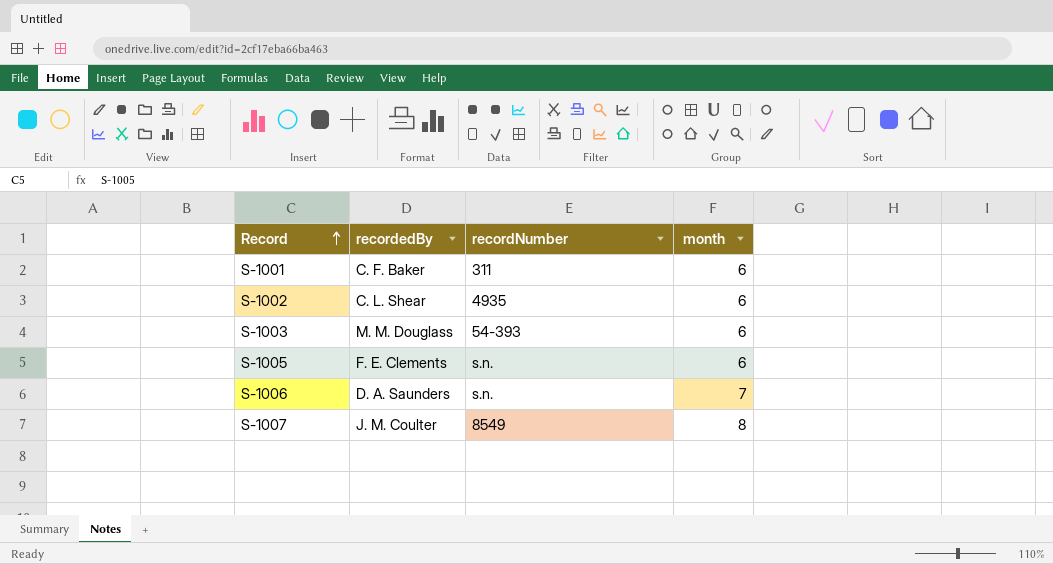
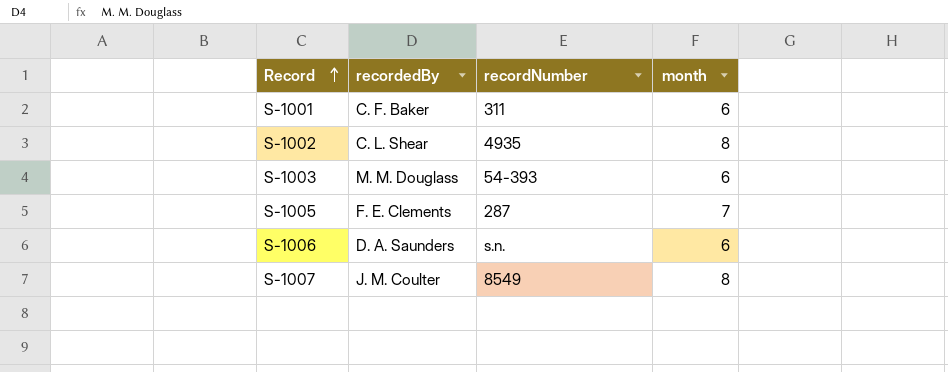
S-1002 | month: 6 -> 8
S-1005 | recordNumber: s.n. -> 287
S-1005 | month: 6 -> 7
S-1006 | month: 7 -> 6

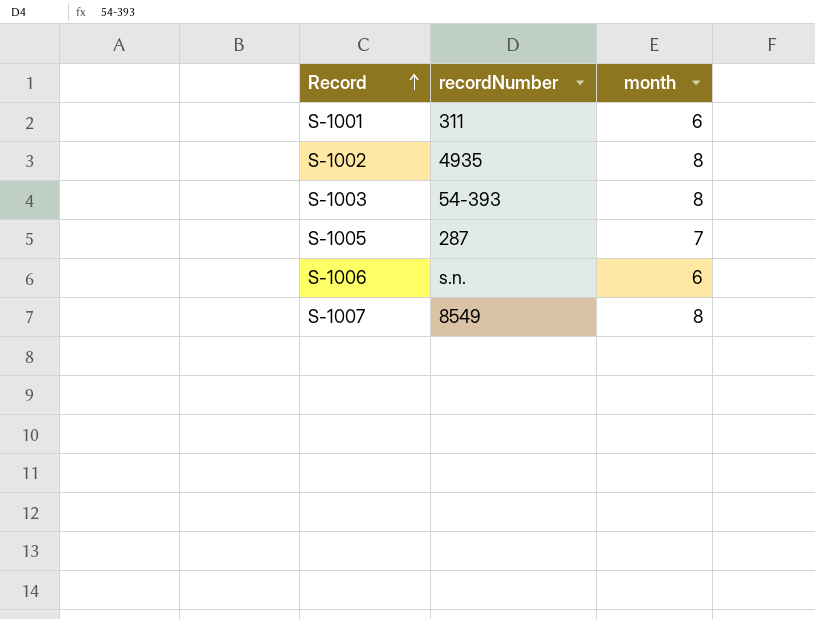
column recordedBy | position: 2 -> none
S-1003 | month: 6 -> 8

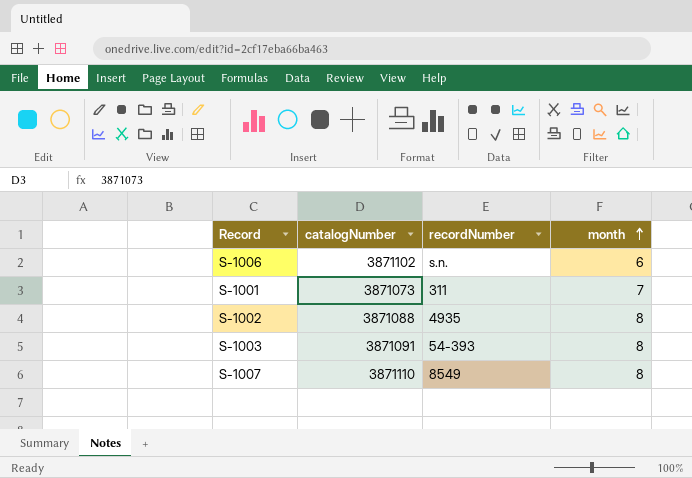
row order: Record ascending -> month ascending
column catalogNumber | position: none -> 2
row S-1005: 287 | 7 -> none
S-1001 | month: 6 -> 7

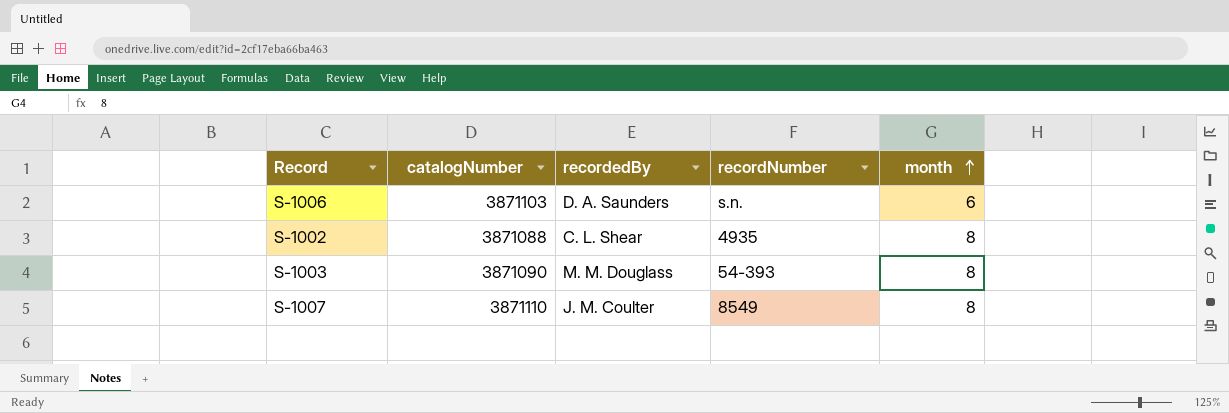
column recordedBy | position: none -> 3
row S-1001: 3871073 | 311 | 7 -> none
S-1006 | catalogNumber: 3871102 -> 3871103
S-1003 | catalogNumber: 3871091 -> 3871090

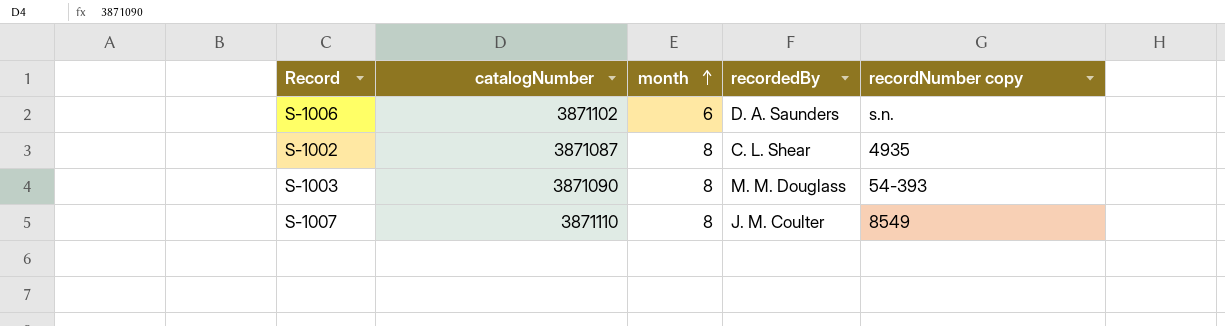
column month | position: 5 -> 3
column name: recordNumber -> recordNumber copy
S-1006 | catalogNumber: 3871103 -> 3871102
S-1002 | catalogNumber: 3871088 -> 3871087

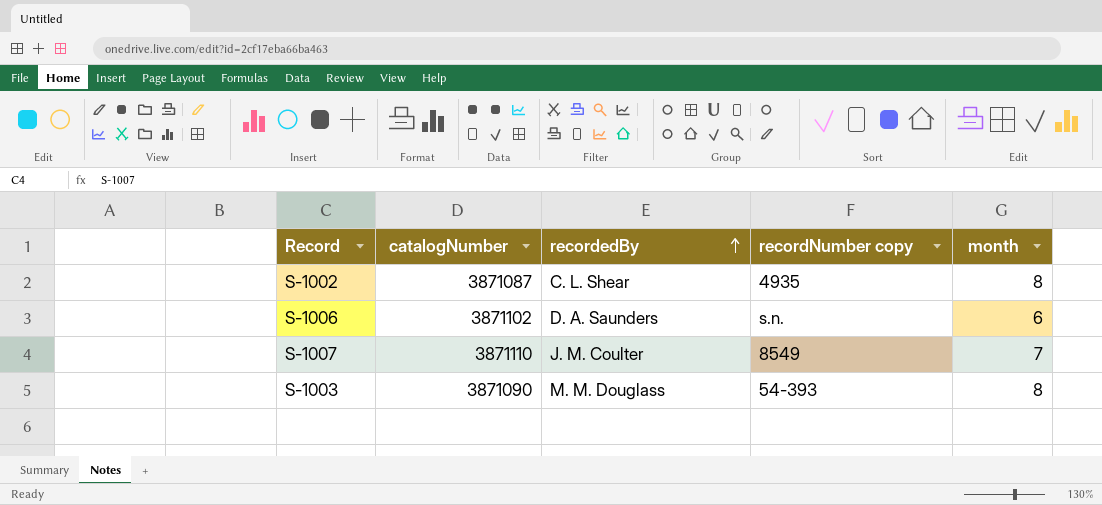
row order: month ascending -> recordedBy ascending
column month | position: 3 -> 5
S-1007 | month: 8 -> 7

